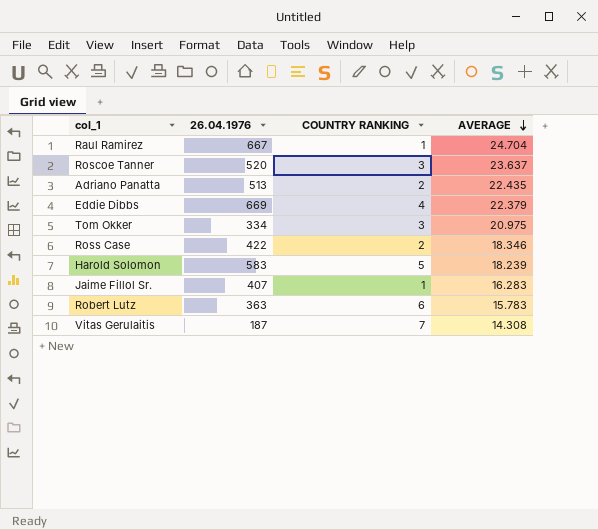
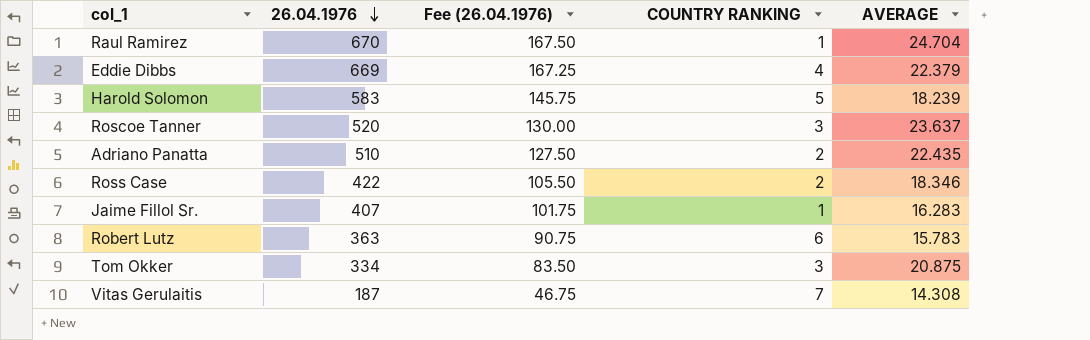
row order: AVERAGE descending -> 26.04.1976 descending
column Fee (26.04.1976) | formula: none -> [26.04.1976] * 0.25
Raul Ramirez | 26.04.1976: 667 -> 670
Adriano Panatta | 26.04.1976: 513 -> 510
Tom Okker | AVERAGE: 20.975 -> 20.875

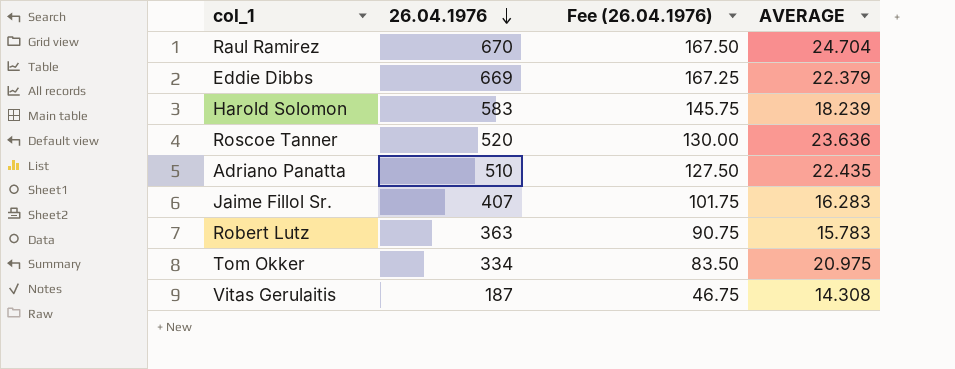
column COUNTRY RANKING | position: 4 -> none
row Ross Case: 422 | 105.50 | 2 | 18.346 -> none
Roscoe Tanner | AVERAGE: 23.637 -> 23.636
Tom Okker | AVERAGE: 20.875 -> 20.975

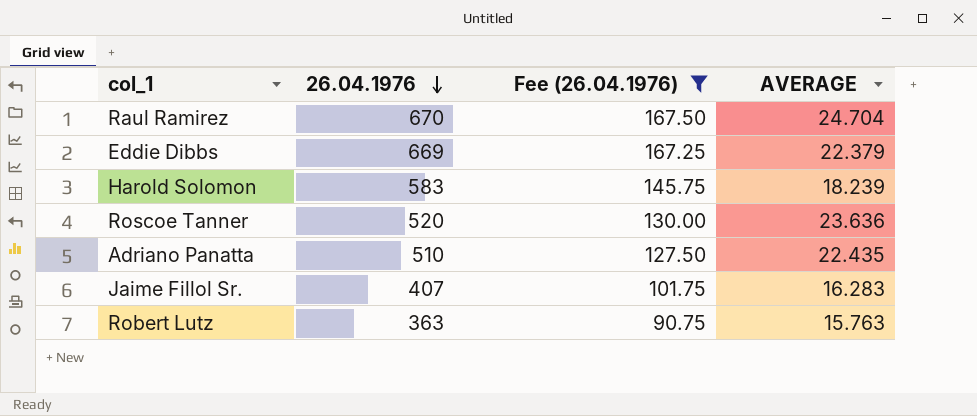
filter: none -> Fee (26.04.1976) >= 90.75
Robert Lutz | AVERAGE: 15.783 -> 15.763

